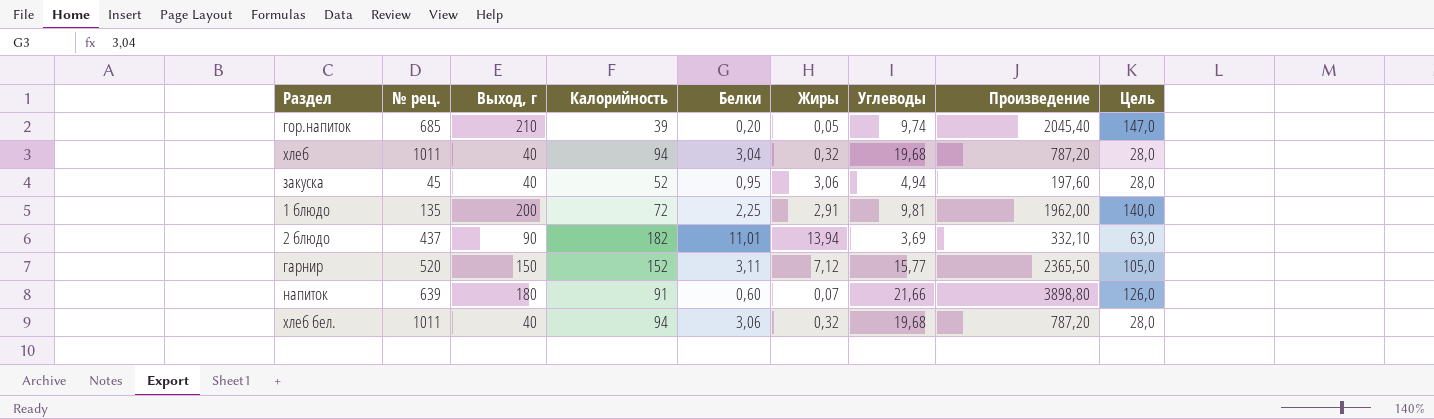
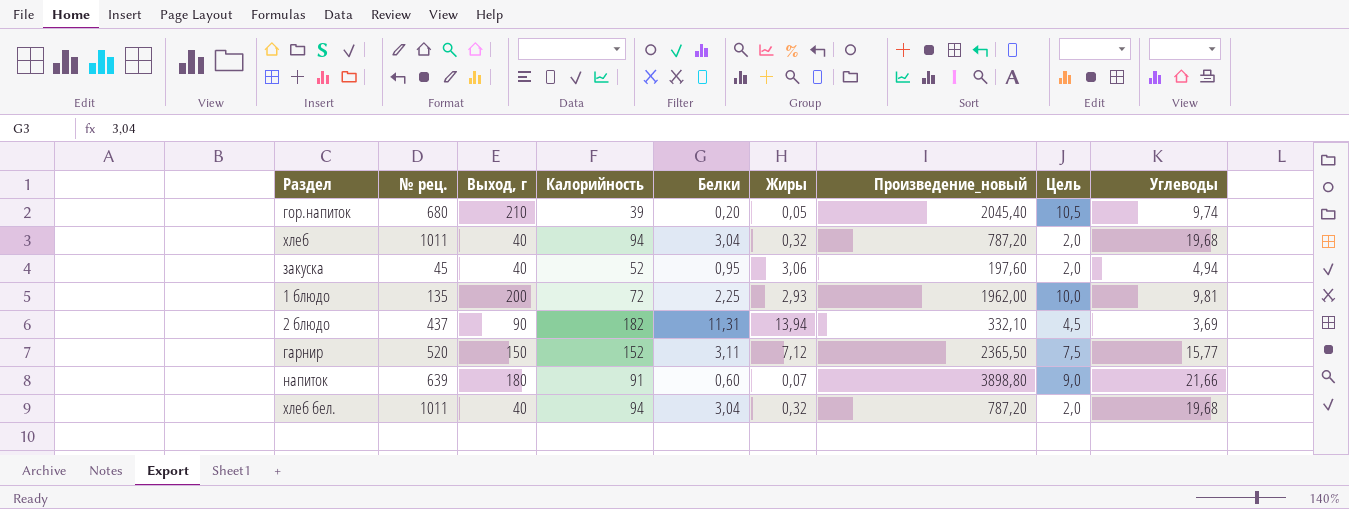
column name: Произведение -> Произведение_новый
column Цель | formula: [Выход, г] * 0,7 -> [Выход, г] * 0,05
column Углеводы | position: 7 -> 9
гор.напиток | № рец.: 685 -> 680
1 блюдо | Жиры: 2,91 -> 2,93
2 блюдо | Белки: 11,01 -> 11,31
хлеб бел. | Белки: 3,06 -> 3,04

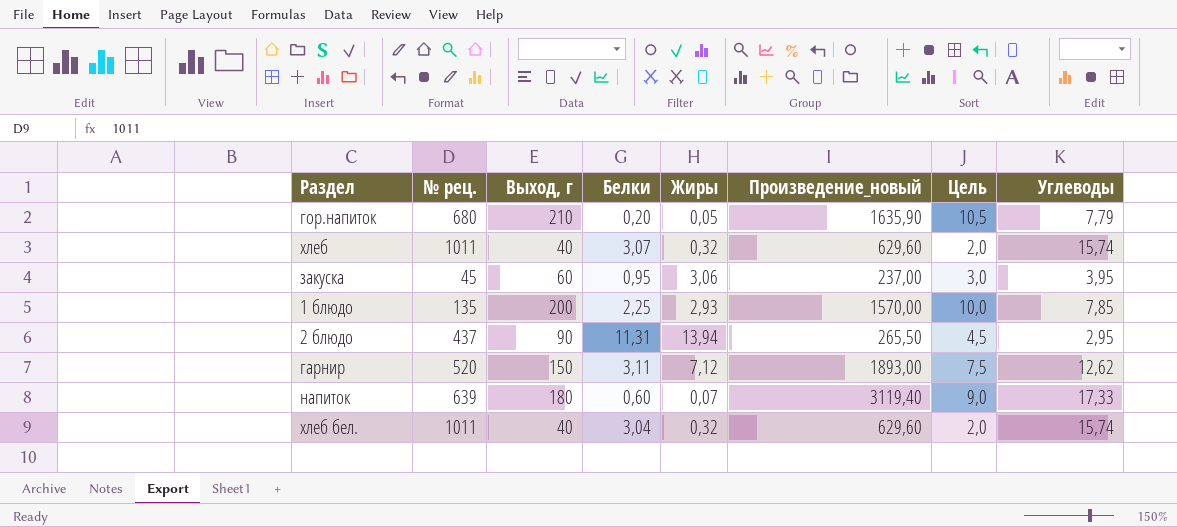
column Калорийность | position: 4 -> none
гор.напиток | Произведение_новый: 2045,40 -> 1635,90
гор.напиток | Углеводы: 9,74 -> 7,79
хлеб | Белки: 3,04 -> 3,07
хлеб | Произведение_новый: 787,20 -> 629,60
хлеб | Углеводы: 19,68 -> 15,74
закуска | Выход, г: 40 -> 60
закуска | Произведение_новый: 197,60 -> 237,00
закуска | Цель: 2,0 -> 3,0
закуска | Углеводы: 4,94 -> 3,95
1 блюдо | Произведение_новый: 1962,00 -> 1570,00
1 блюдо | Углеводы: 9,81 -> 7,85
2 блюдо | Произведение_новый: 332,10 -> 265,50
2 блюдо | Углеводы: 3,69 -> 2,95
гарнир | Произведение_новый: 2365,50 -> 1893,00
гарнир | Углеводы: 15,77 -> 12,62
напиток | Произведение_новый: 3898,80 -> 3119,40
напиток | Углеводы: 21,66 -> 17,33
хлеб бел. | Произведение_новый: 787,20 -> 629,60
хлеб бел. | Углеводы: 19,68 -> 15,74

